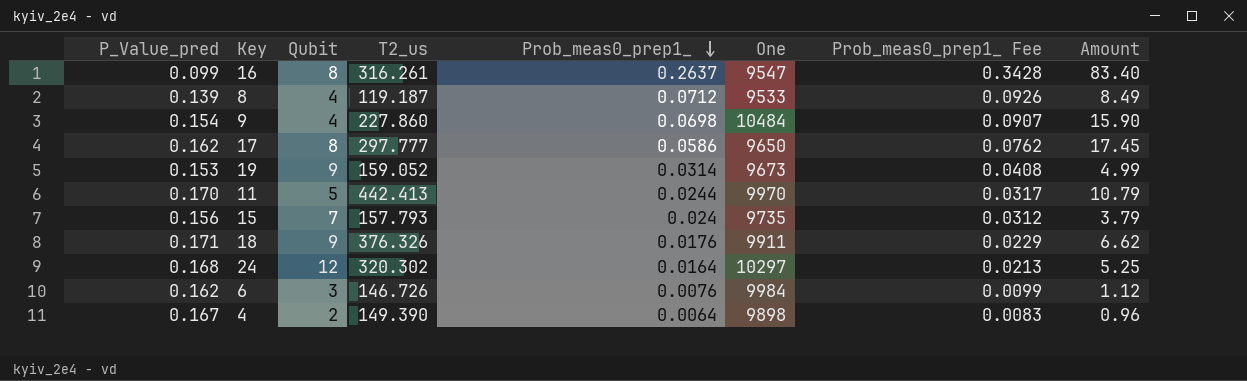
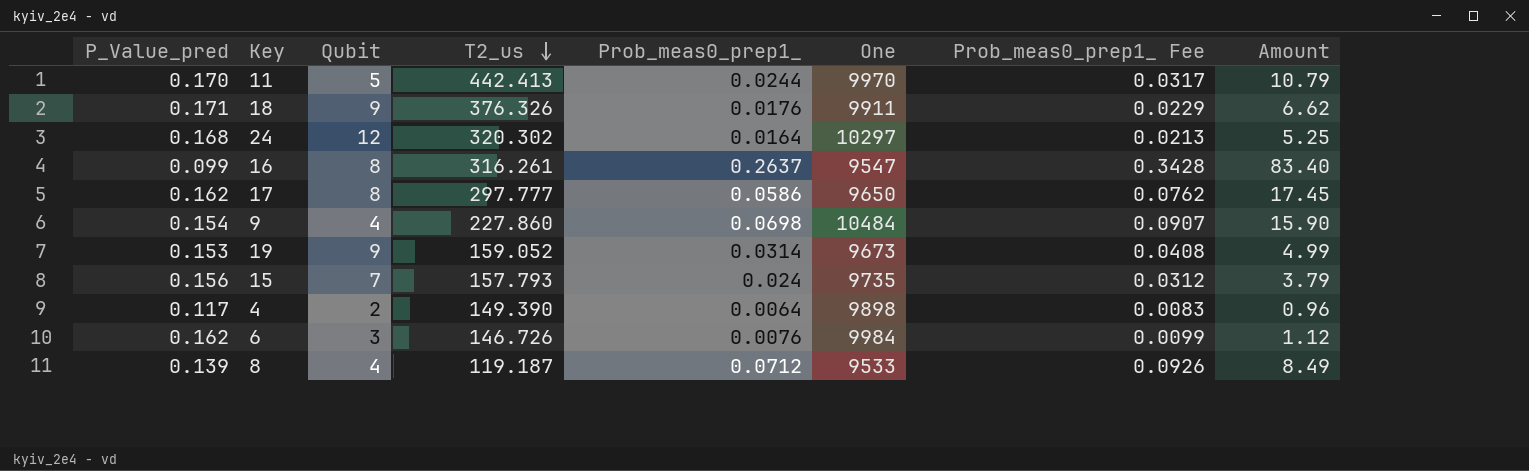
row order: Prob_meas0_prep1_ descending -> T2_us descending
4 | P_Value_pred: 0.167 -> 0.117

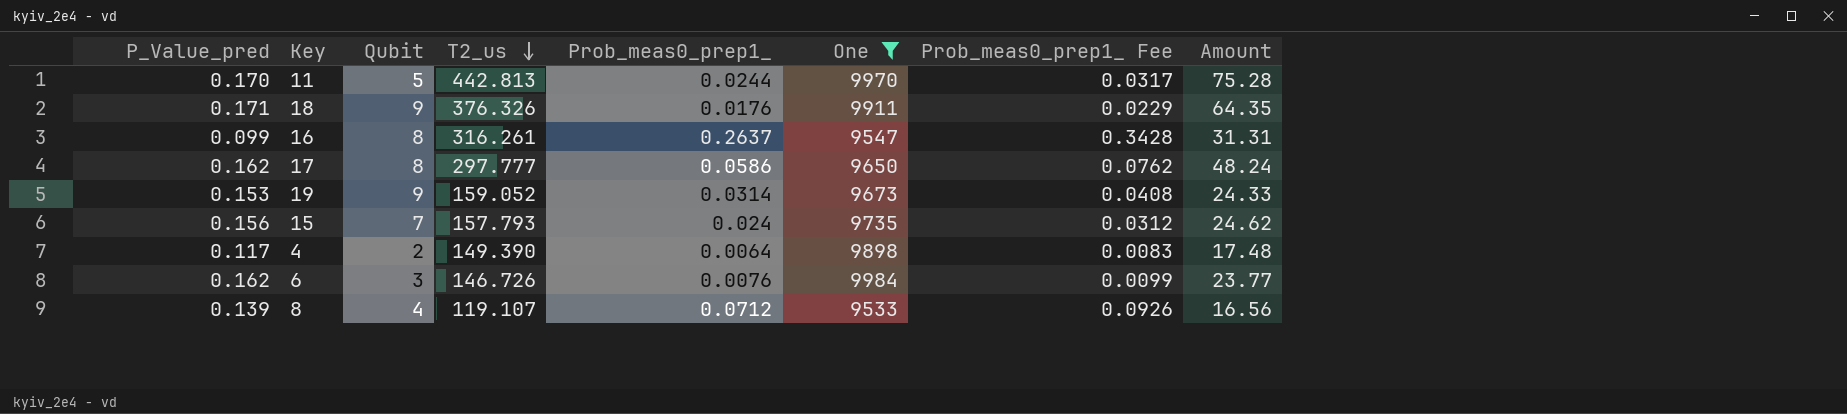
filter: none -> One <= 9984
column Amount | formula: [T2_us] * [Prob_meas0_prep1_] -> [P_Value_pred] * [T2_us]
11 | T2_us: 442.413 -> 442.813
8 | T2_us: 119.187 -> 119.107

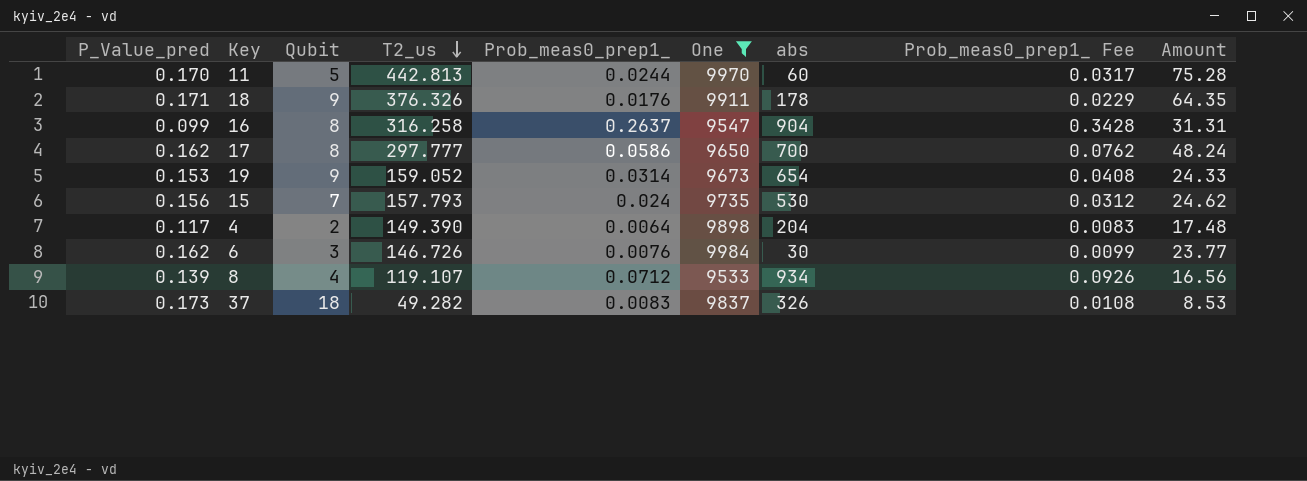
column abs | position: none -> 7
16 | T2_us: 316.261 -> 316.258
row 37: none -> 0.173 | 18 | 49.282 | 0.0083 | 9837 | 326 | 0.0108 | 8.53

